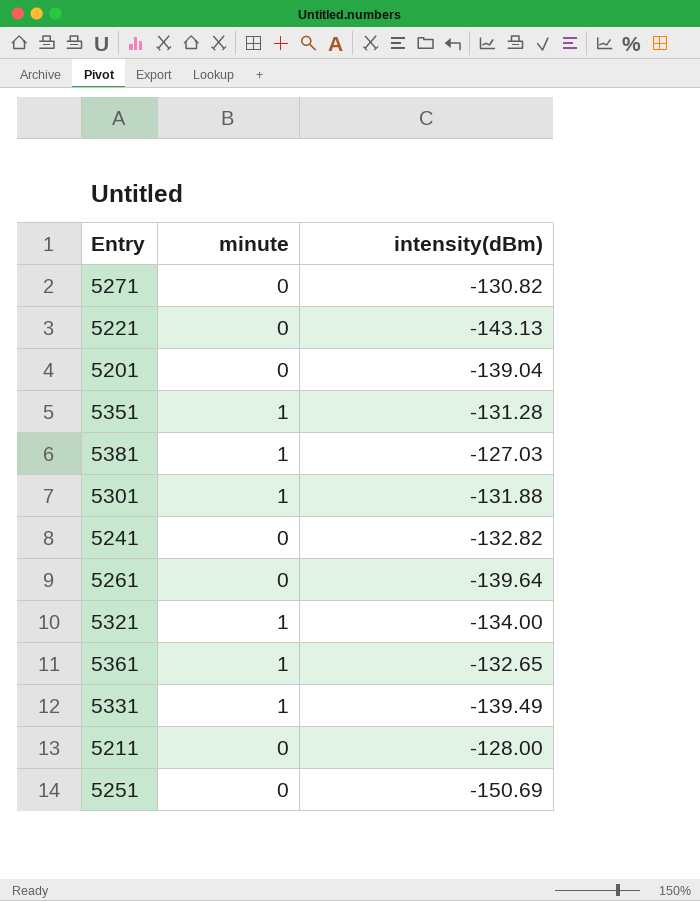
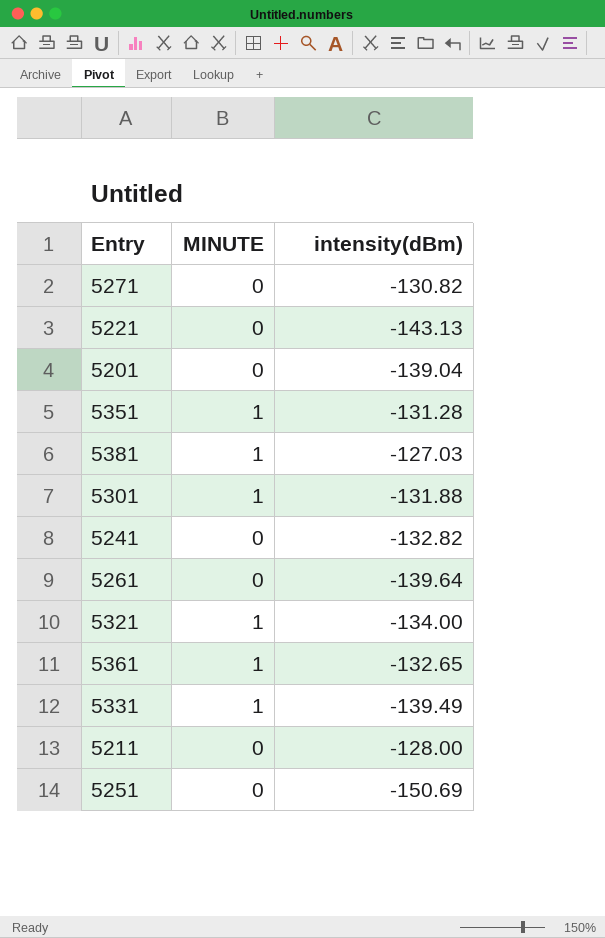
column name: minute -> MINUTE

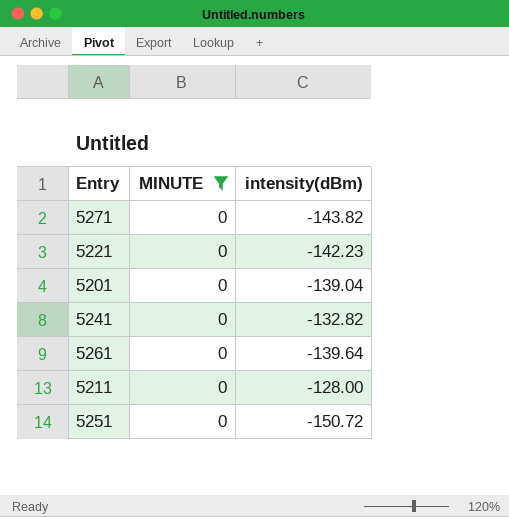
filter: none -> MINUTE = 0
5271 | intensity(dBm): -130.82 -> -143.82
5221 | intensity(dBm): -143.13 -> -142.23
5251 | intensity(dBm): -150.69 -> -150.72

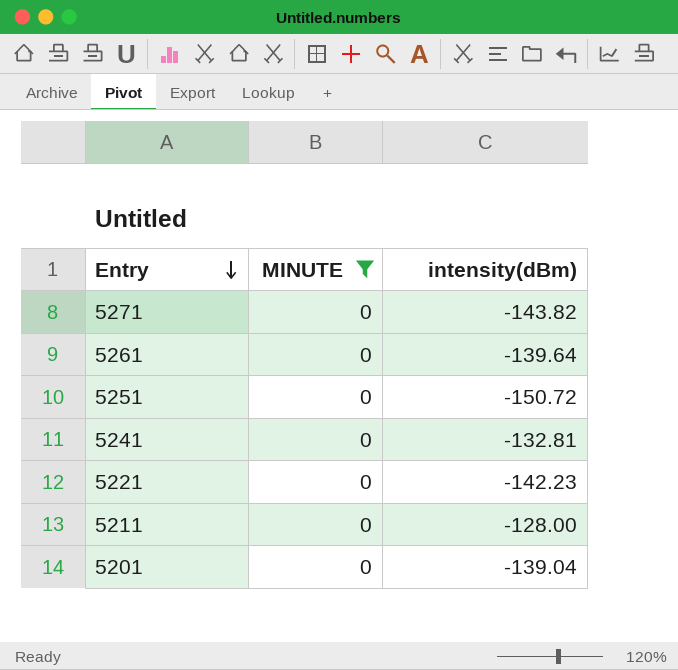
row order: none -> Entry descending
5241 | intensity(dBm): -132.82 -> -132.81

